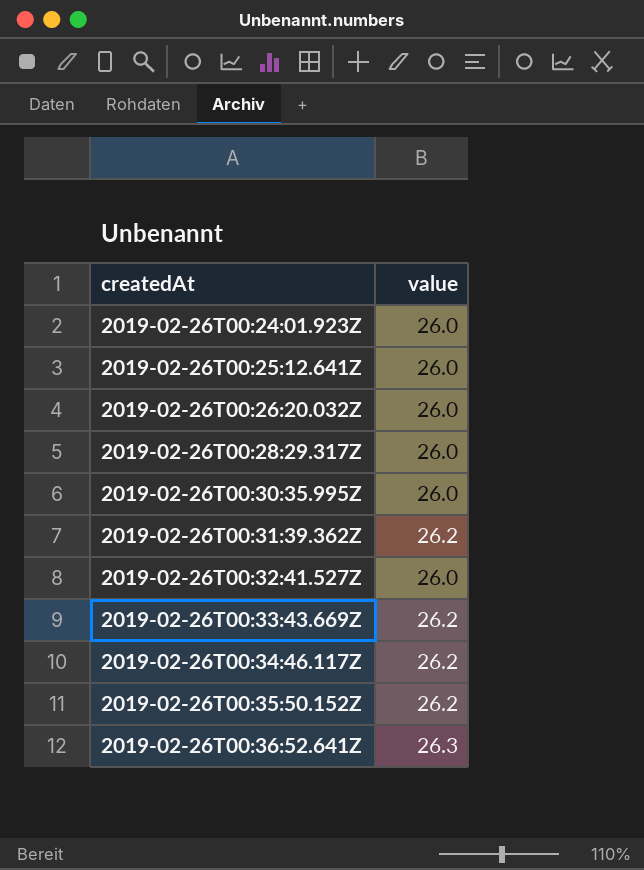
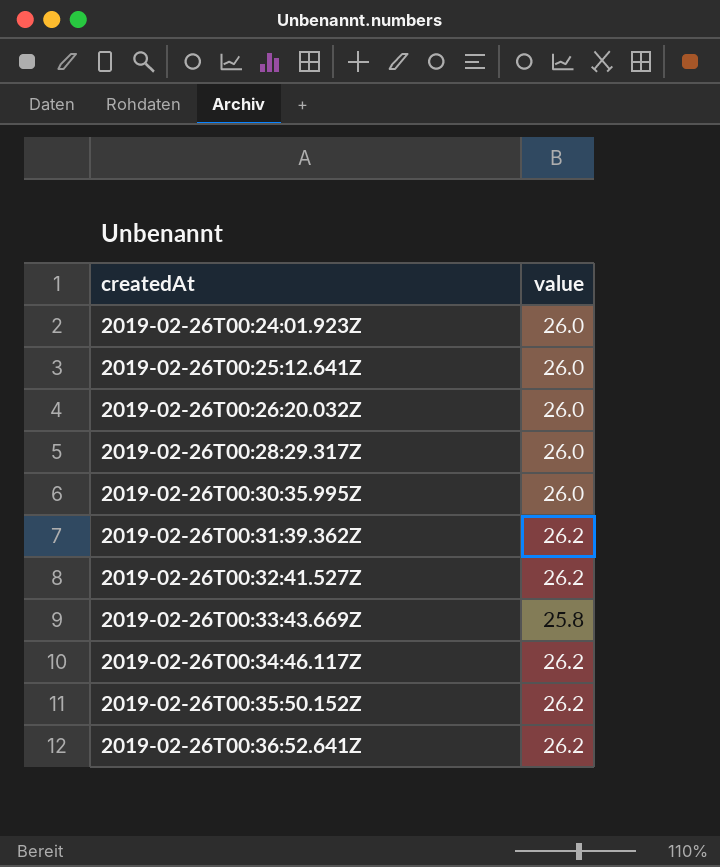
2019-02-26T00:32:41.527Z | value: 26.0 -> 26.2
2019-02-26T00:33:43.669Z | value: 26.2 -> 25.8
2019-02-26T00:36:52.641Z | value: 26.3 -> 26.2

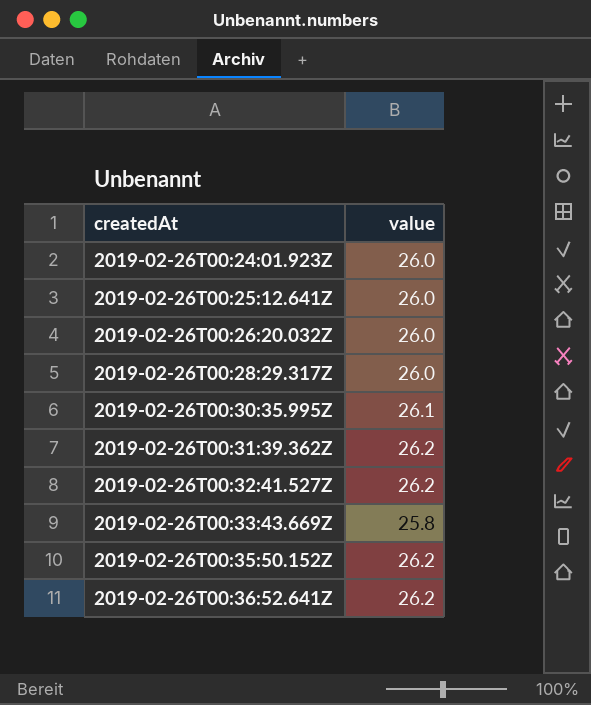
row 2019-02-26T00:34:46.117Z: 26.2 -> none
2019-02-26T00:30:35.995Z | value: 26.0 -> 26.1

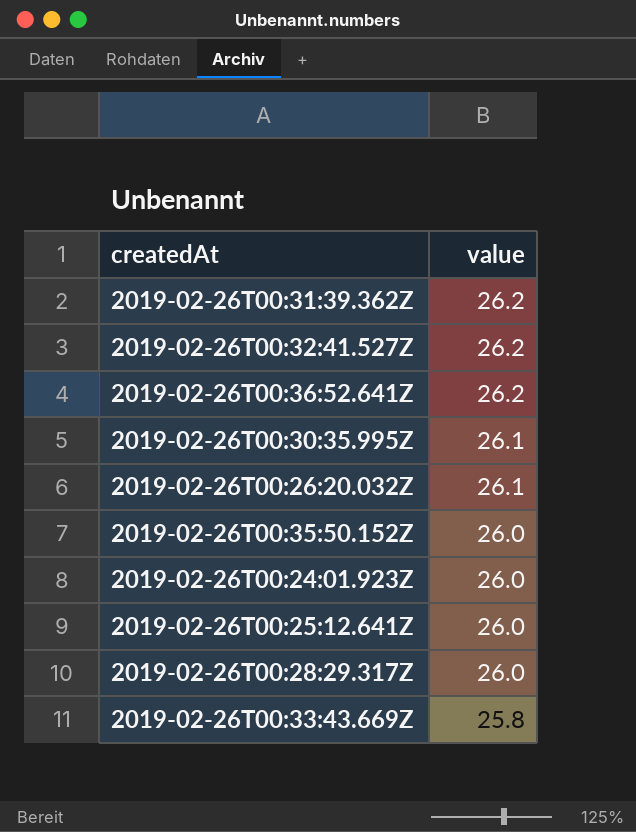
row order: createdAt ascending -> value descending
2019-02-26T00:26:20.032Z | value: 26.0 -> 26.1
2019-02-26T00:35:50.152Z | value: 26.2 -> 26.0

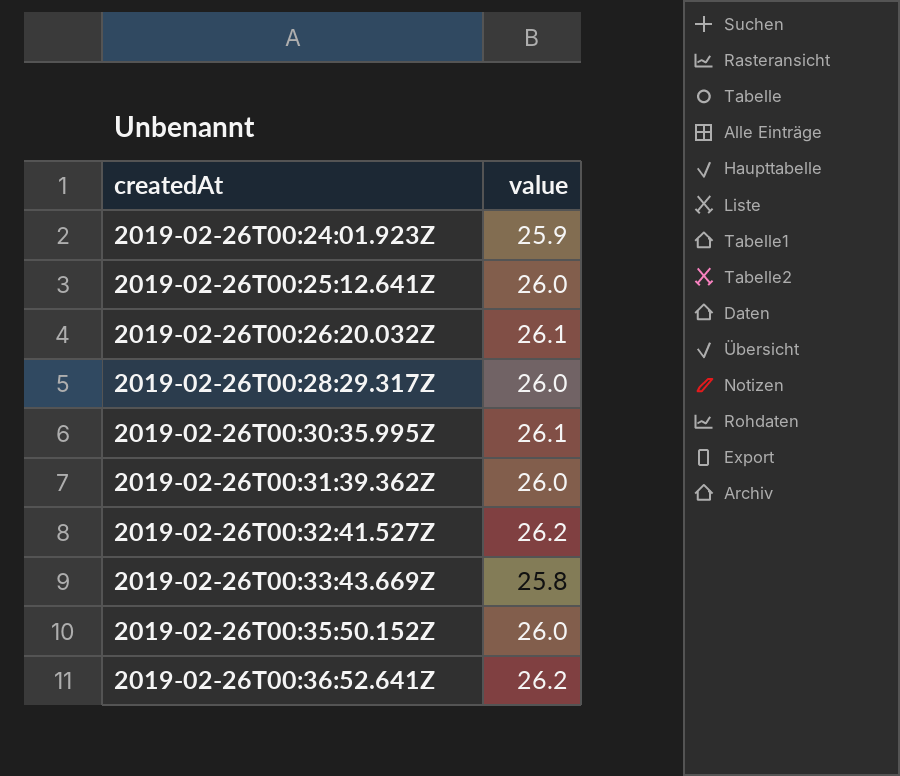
row order: value descending -> createdAt ascending
2019-02-26T00:24:01.923Z | value: 26.0 -> 25.9
2019-02-26T00:31:39.362Z | value: 26.2 -> 26.0

